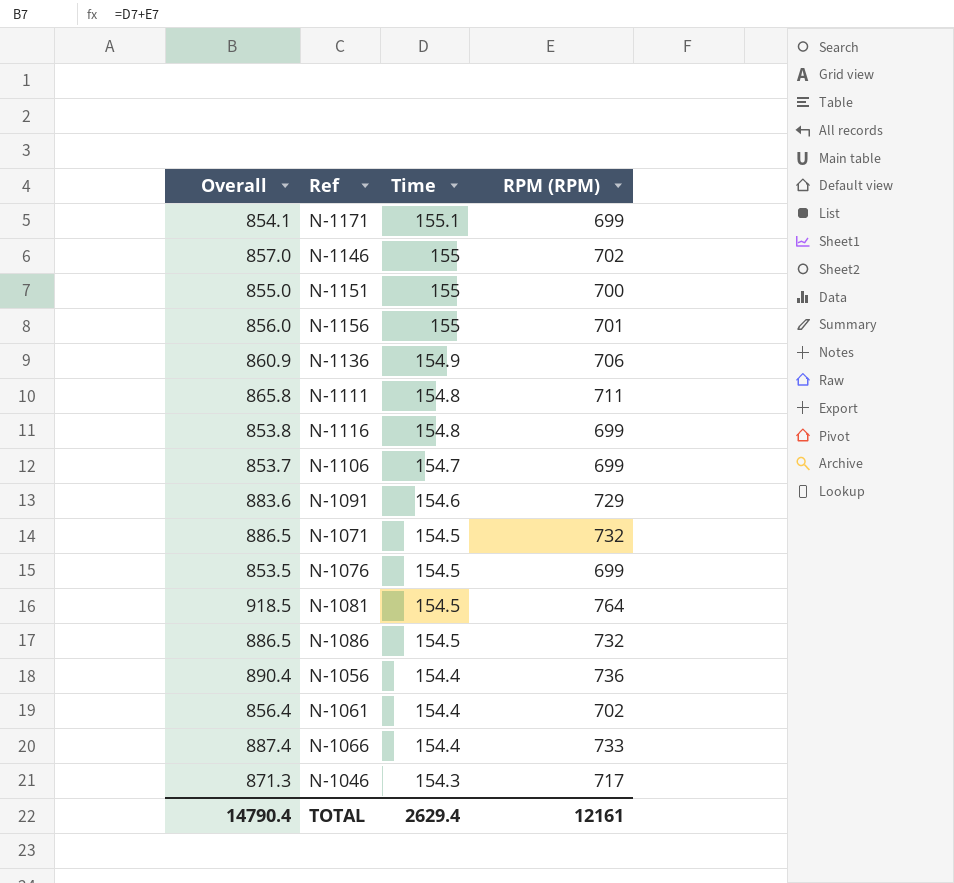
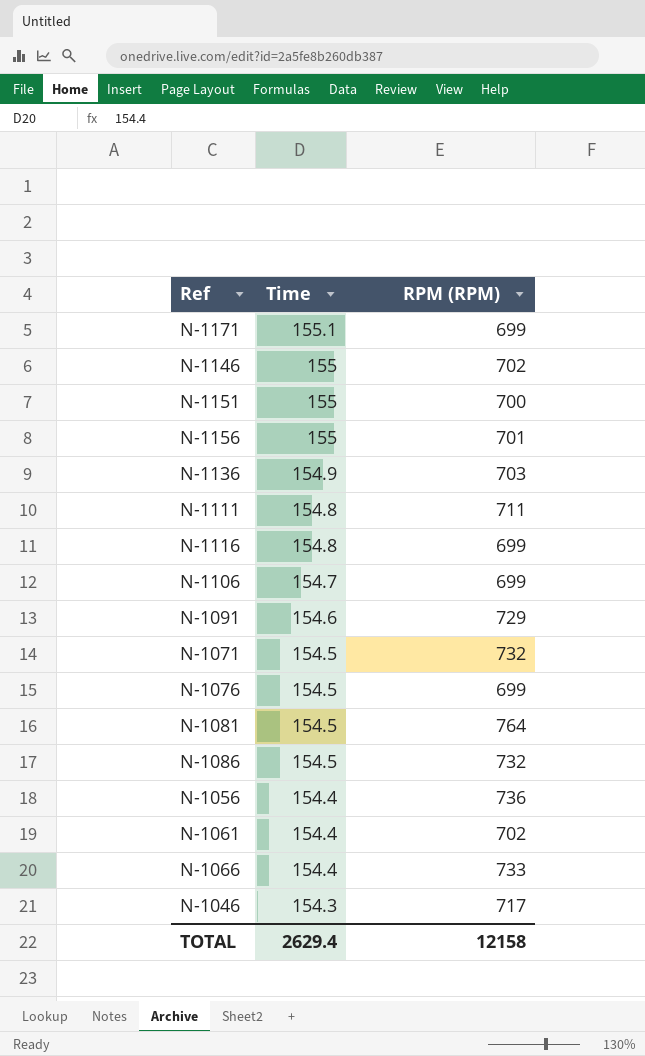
column Overall | formula: [Time] + [RPM (RPM)] -> none
N-1136 | RPM (RPM): 706 -> 703
TOTAL | RPM (RPM): 12161 -> 12158

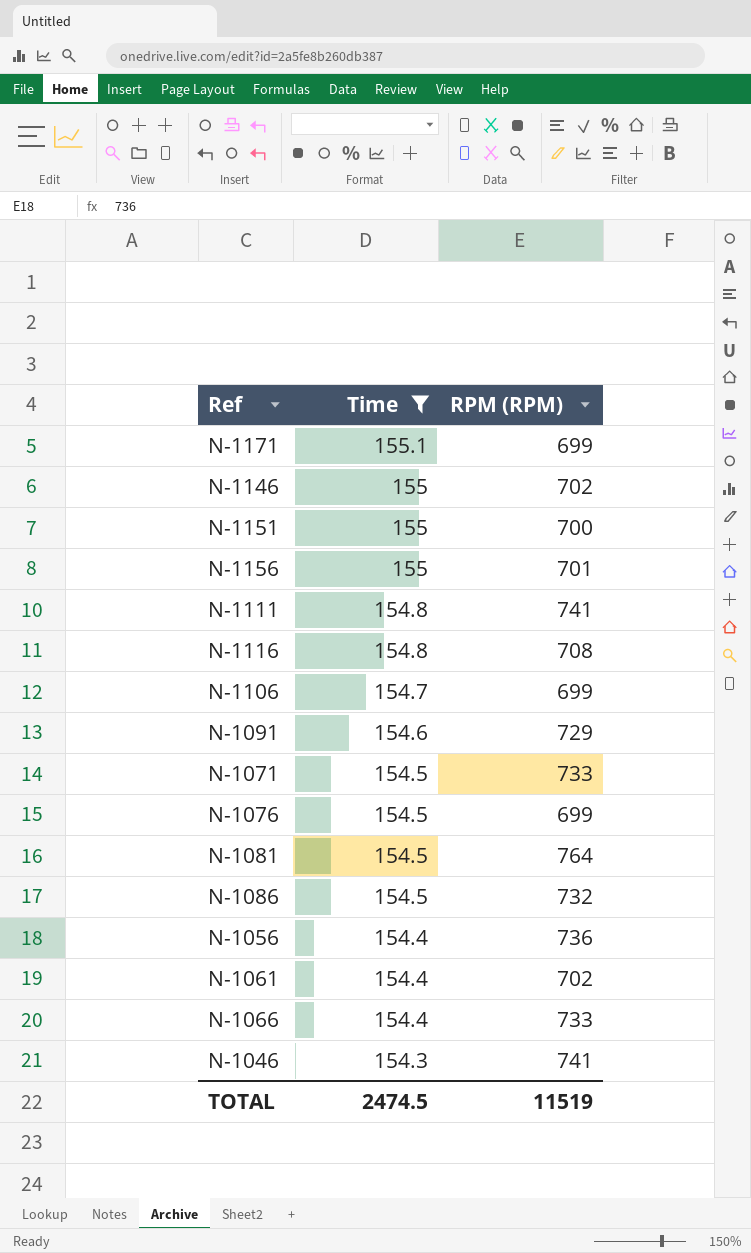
filter: none -> Time != 154.9
N-1111 | RPM (RPM): 711 -> 741
N-1116 | RPM (RPM): 699 -> 708
N-1071 | RPM (RPM): 732 -> 733
N-1046 | RPM (RPM): 717 -> 741
TOTAL | Time: 2629.4 -> 2474.5
TOTAL | RPM (RPM): 12158 -> 11519

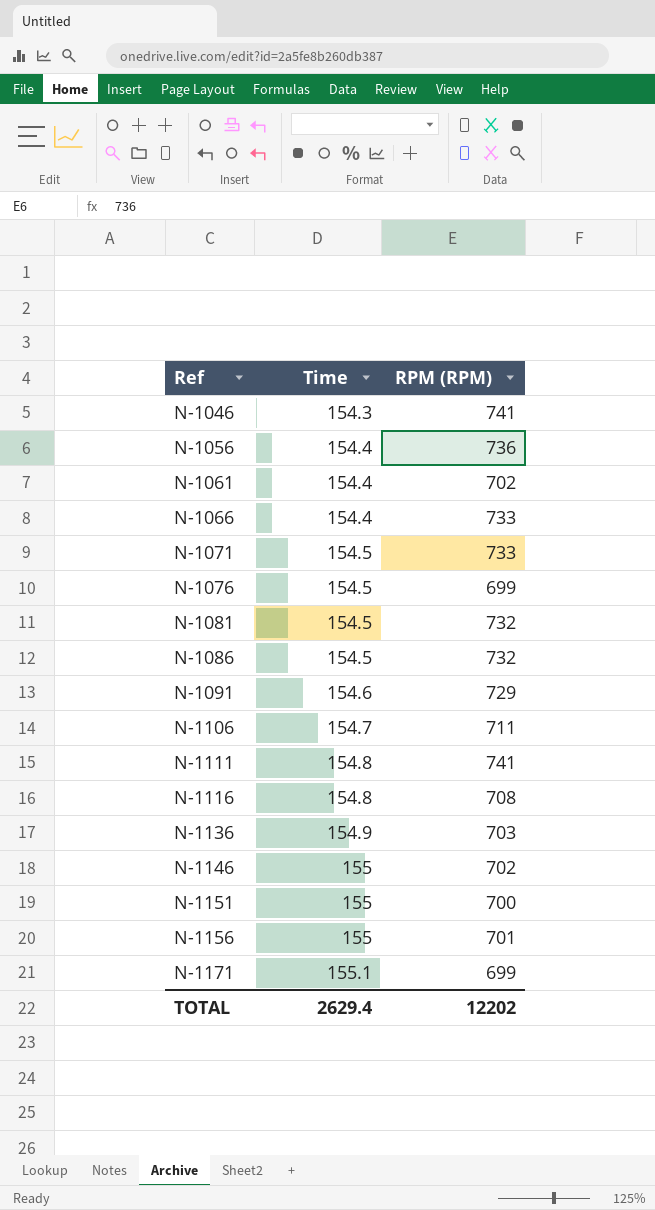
filter: Time != 154.9 -> none
row order: Time descending -> Ref ascending
N-1081 | RPM (RPM): 764 -> 732
N-1106 | RPM (RPM): 699 -> 711
TOTAL | Time: 2474.5 -> 2629.4
TOTAL | RPM (RPM): 11519 -> 12202

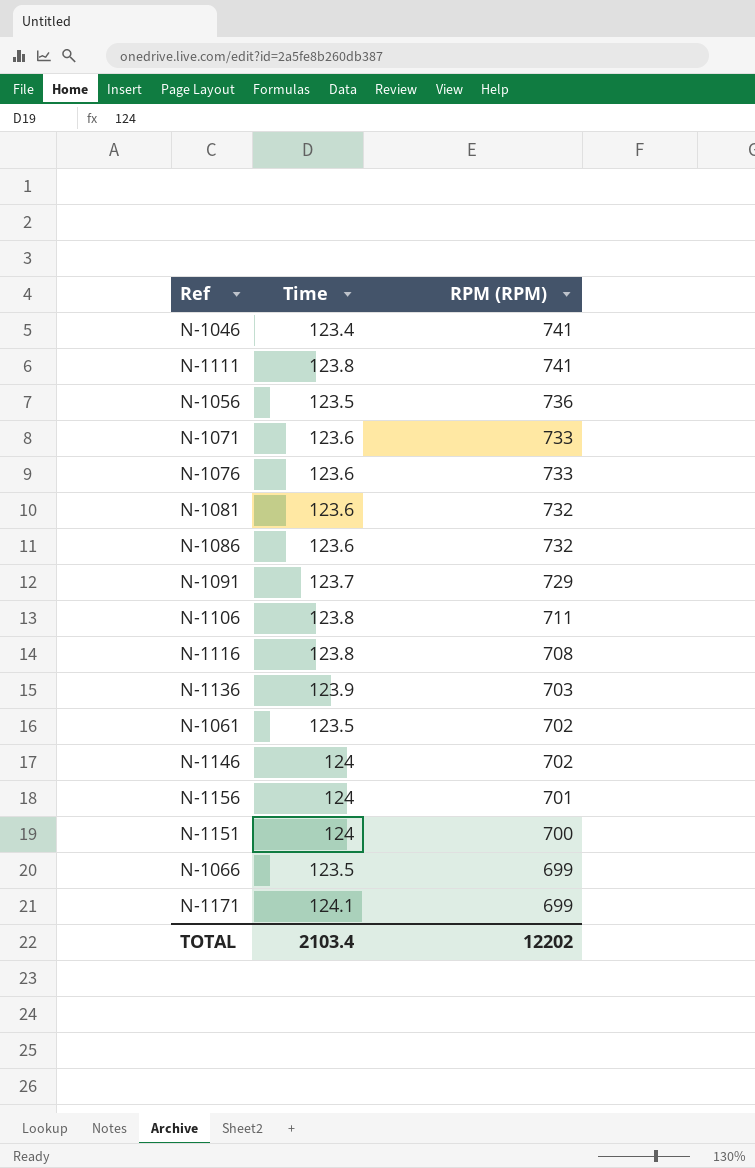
row order: Ref ascending -> RPM (RPM) descending
N-1046 | Time: 154.3 -> 123.4
N-1111 | Time: 154.8 -> 123.8
N-1056 | Time: 154.4 -> 123.5
N-1071 | Time: 154.5 -> 123.6
N-1076 | Time: 154.5 -> 123.6
N-1076 | RPM (RPM): 699 -> 733
N-1081 | Time: 154.5 -> 123.6
N-1086 | Time: 154.5 -> 123.6
N-1091 | Time: 154.6 -> 123.7
N-1106 | Time: 154.7 -> 123.8
N-1116 | Time: 154.8 -> 123.8
N-1136 | Time: 154.9 -> 123.9
N-1061 | Time: 154.4 -> 123.5
N-1146 | Time: 155 -> 124
N-1156 | Time: 155 -> 124
N-1151 | Time: 155 -> 124
N-1066 | Time: 154.4 -> 123.5
N-1066 | RPM (RPM): 733 -> 699
N-1171 | Time: 155.1 -> 124.1
TOTAL | Time: 2629.4 -> 2103.4

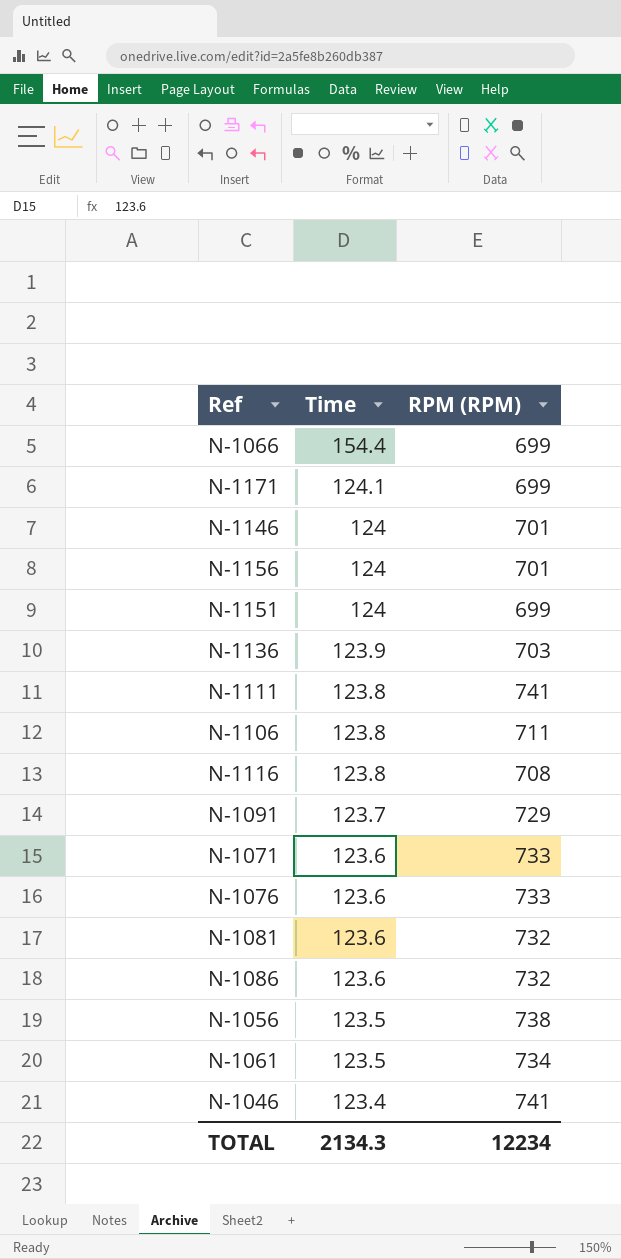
row order: RPM (RPM) descending -> Time descending
N-1066 | Time: 123.5 -> 154.4
N-1146 | RPM (RPM): 702 -> 701
N-1151 | RPM (RPM): 700 -> 699
N-1056 | RPM (RPM): 736 -> 738
N-1061 | RPM (RPM): 702 -> 734
TOTAL | Time: 2103.4 -> 2134.3
TOTAL | RPM (RPM): 12202 -> 12234

